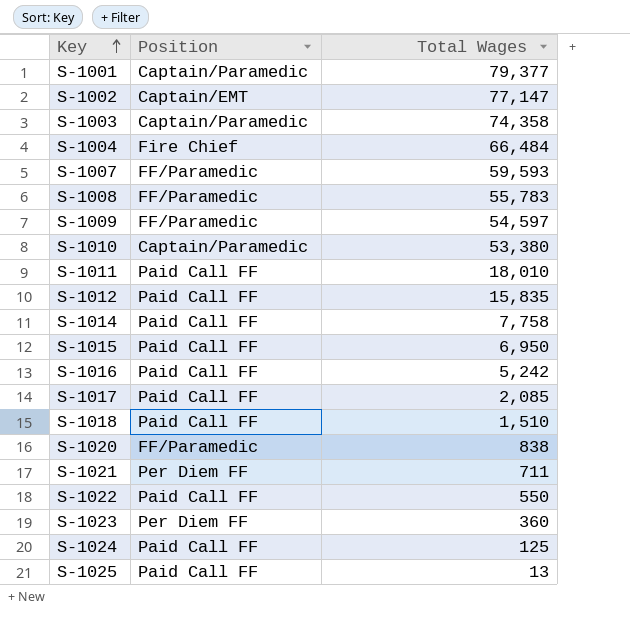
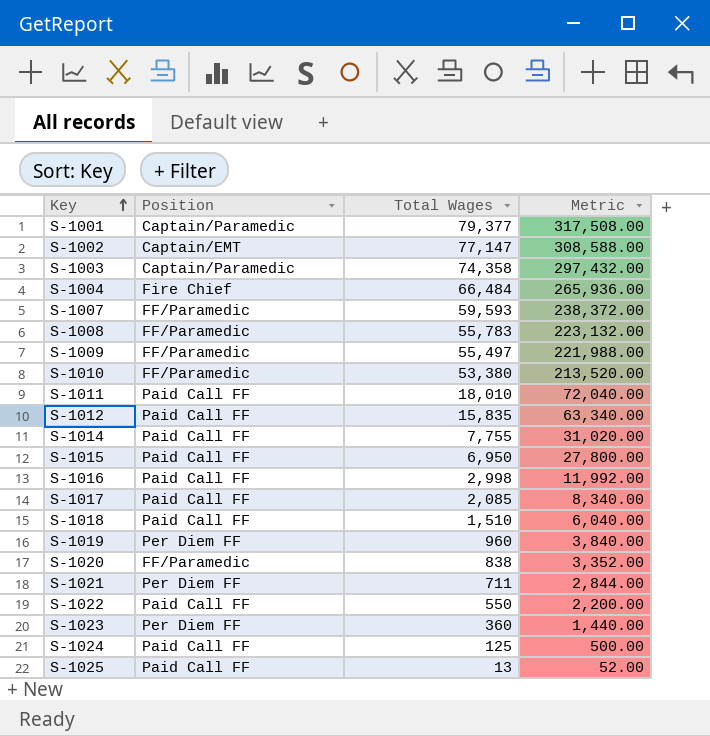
column Metric | formula: none -> [Total Wages] * 4
S-1009 | Total Wages: 54,597 -> 55,497
S-1010 | Position: Captain/Paramedic -> FF/Paramedic
S-1014 | Total Wages: 7,758 -> 7,755
S-1016 | Total Wages: 5,242 -> 2,998
row S-1019: none -> Per Diem FF | 960 | 3,840.00

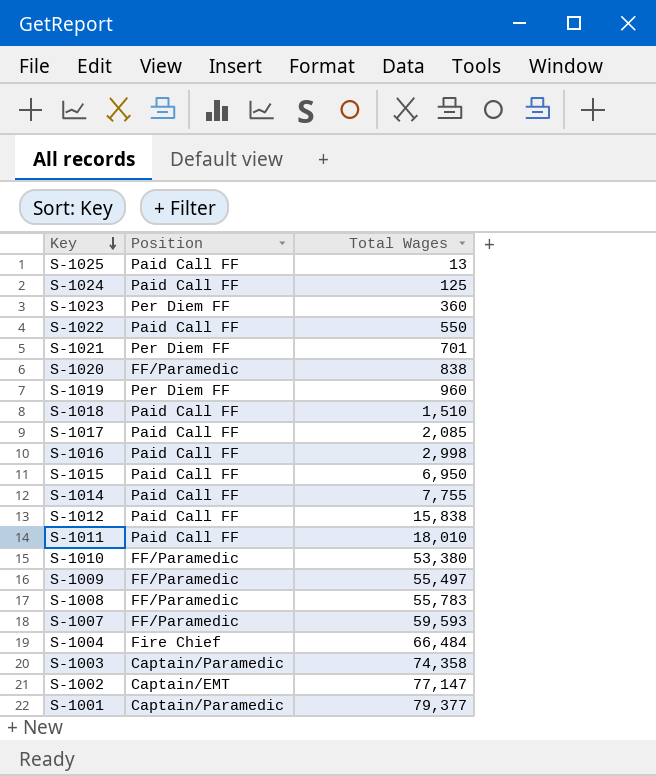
row order: Key ascending -> Key descending
column Metric | formula: [Total Wages] * 4 -> none
S-1021 | Total Wages: 711 -> 701
S-1012 | Total Wages: 15,835 -> 15,838

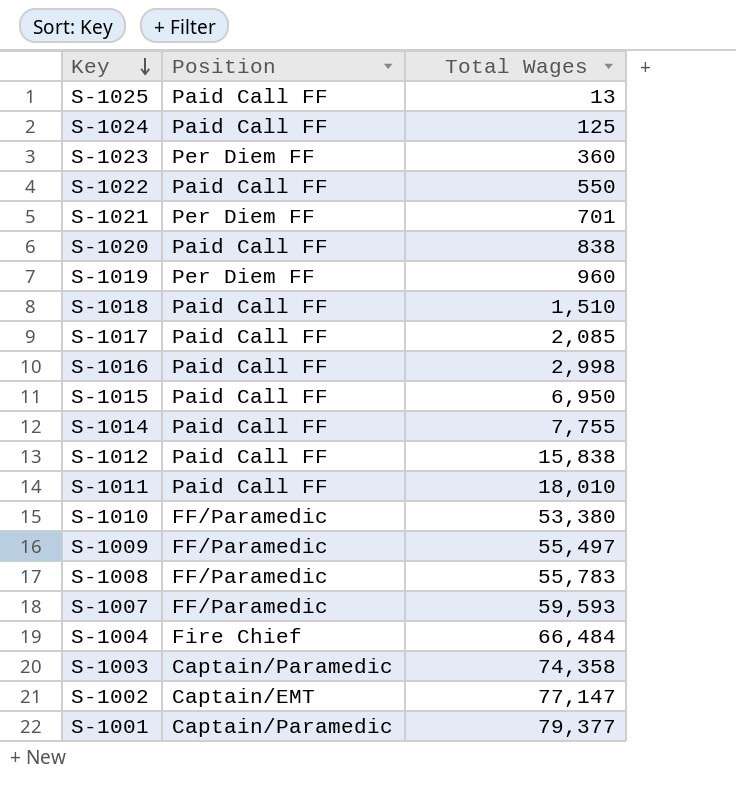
S-1020 | Position: FF/Paramedic -> Paid Call FF

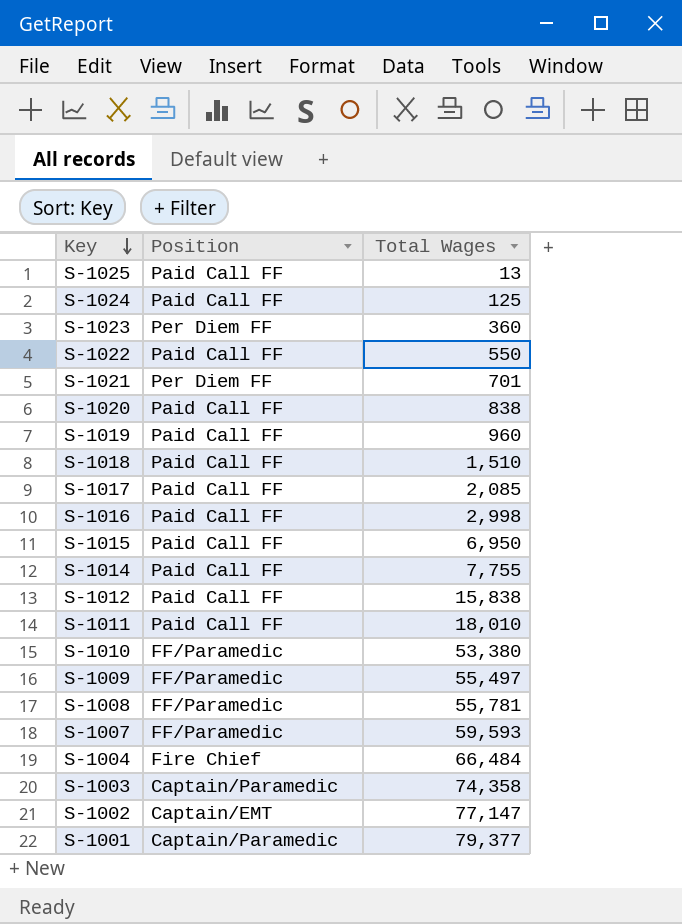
S-1019 | Position: Per Diem FF -> Paid Call FF
S-1008 | Total Wages: 55,783 -> 55,781

